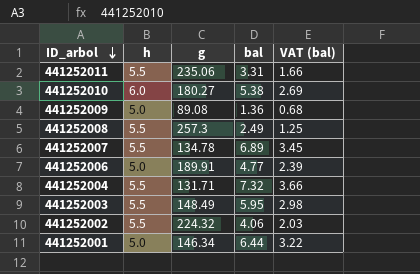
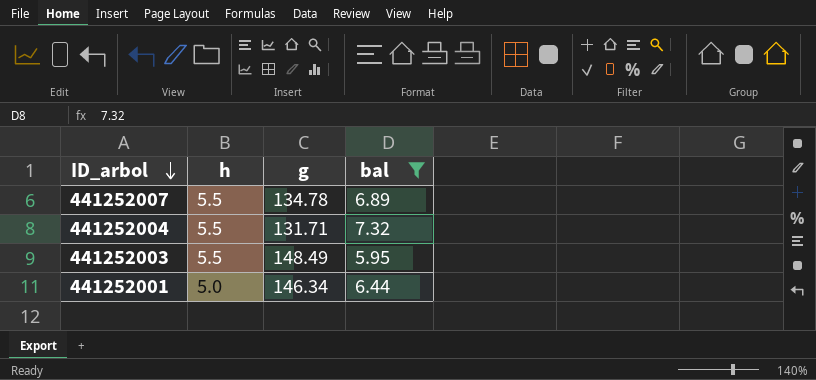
filter: none -> bal >= 5.95
column VAT (bal) | formula: [bal] * 0.5 -> none

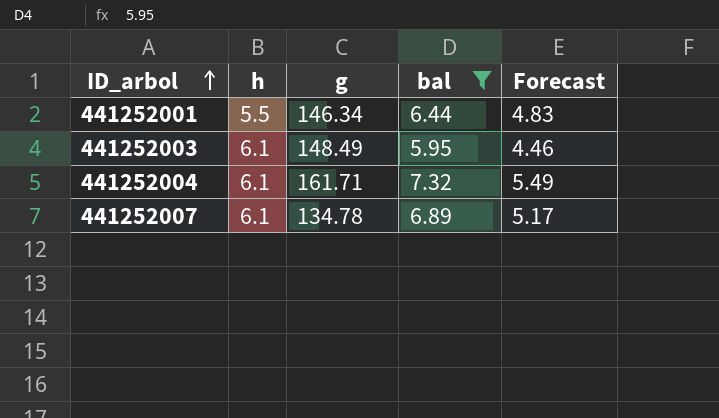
row order: ID_arbol descending -> ID_arbol ascending
column Forecast | formula: none -> [bal] * 0.75
441252001 | h: 5.0 -> 5.5
441252003 | h: 5.5 -> 6.1
441252004 | h: 5.5 -> 6.1
441252004 | g: 131.71 -> 161.71
441252007 | h: 5.5 -> 6.1

